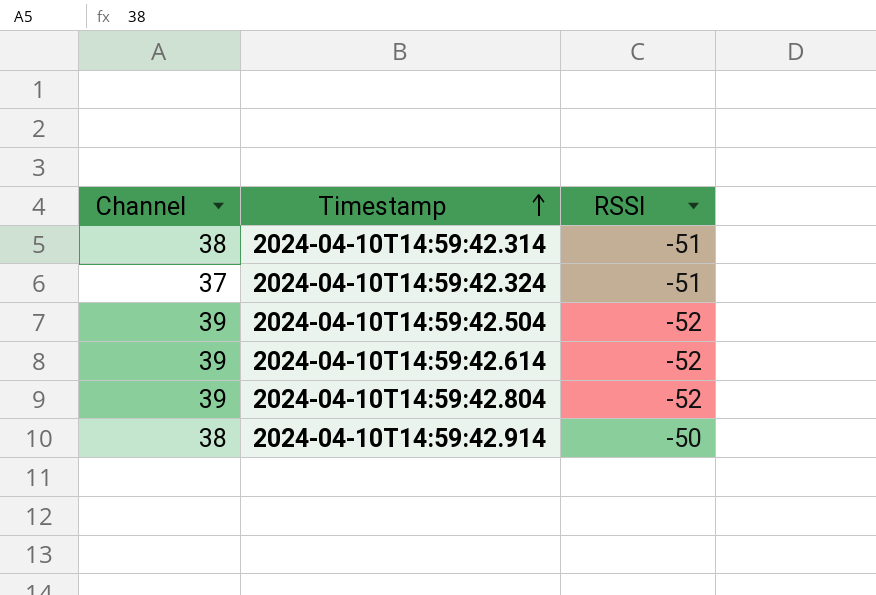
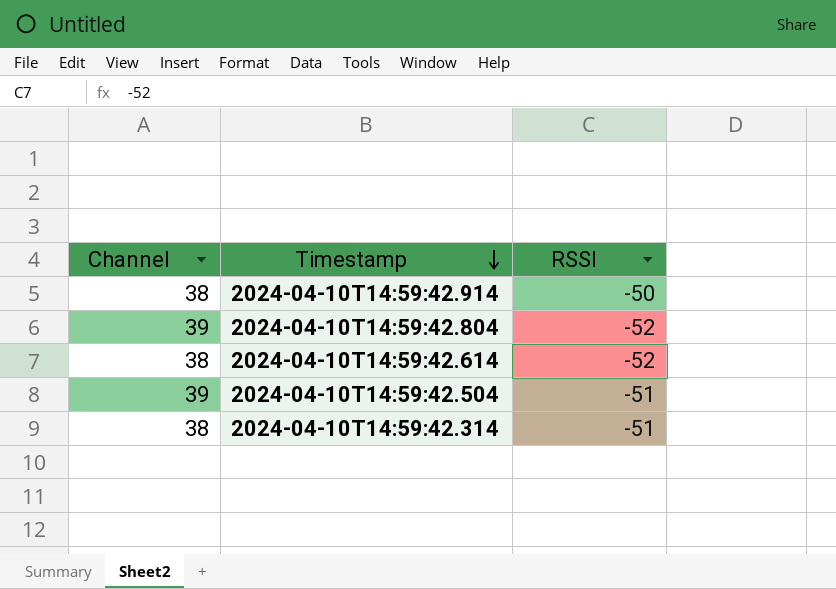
row order: Timestamp ascending -> Timestamp descending
row 2024-04-10T14:59:42.324: 37 | -51 -> none
2024-04-10T14:59:42.614 | Channel: 39 -> 38
2024-04-10T14:59:42.504 | RSSI: -52 -> -51

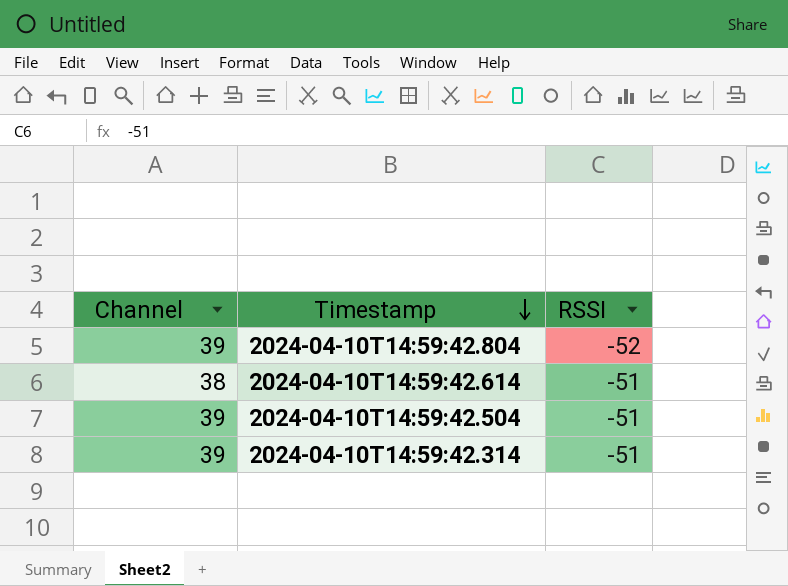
row 2024-04-10T14:59:42.914: 38 | -50 -> none
2024-04-10T14:59:42.614 | RSSI: -52 -> -51
2024-04-10T14:59:42.314 | Channel: 38 -> 39

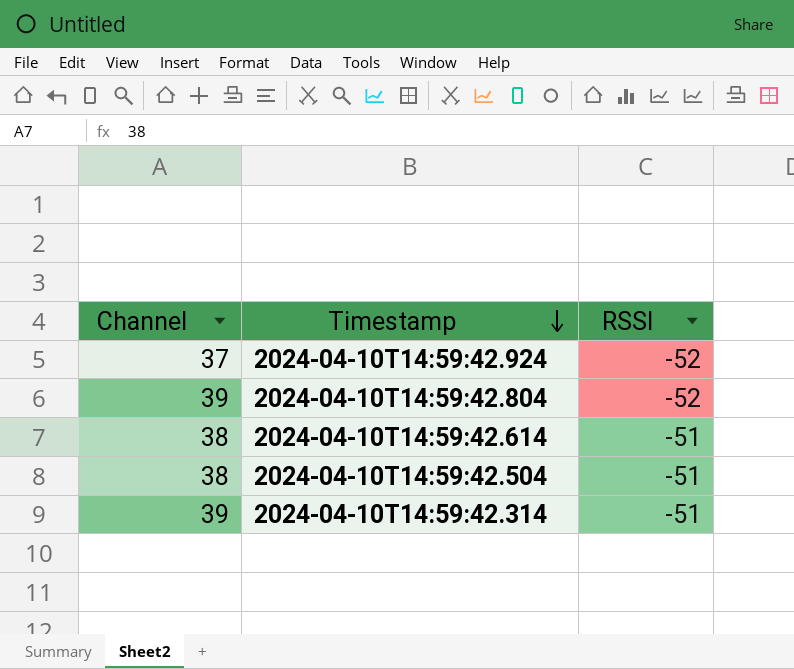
row 2024-04-10T14:59:42.924: none -> 37 | -52
2024-04-10T14:59:42.504 | Channel: 39 -> 38

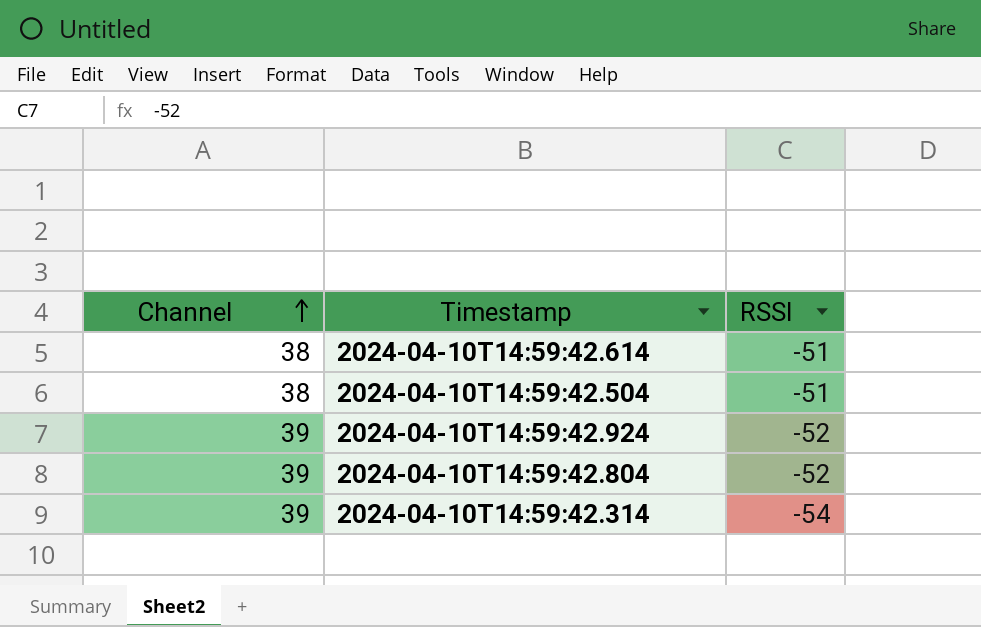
row order: Timestamp descending -> Channel ascending
2024-04-10T14:59:42.924 | Channel: 37 -> 39
2024-04-10T14:59:42.314 | RSSI: -51 -> -54

